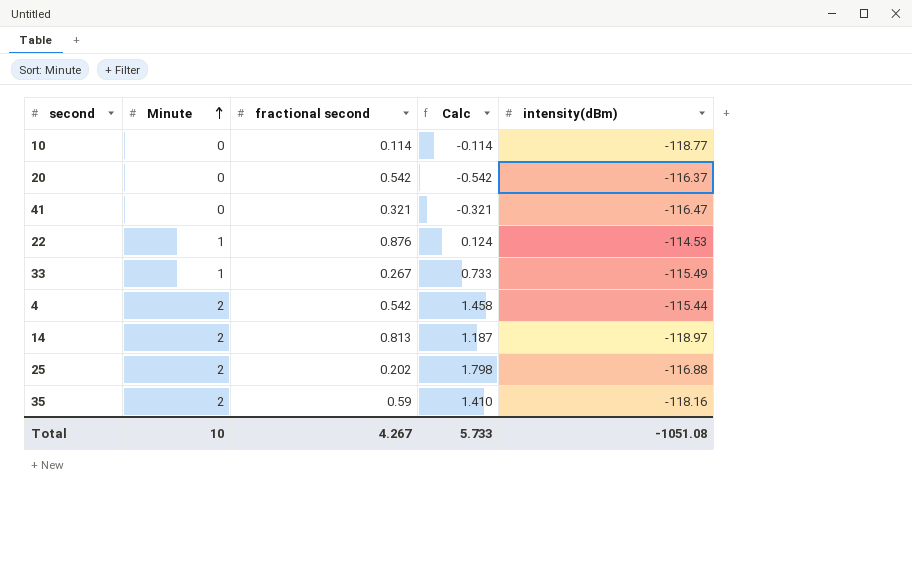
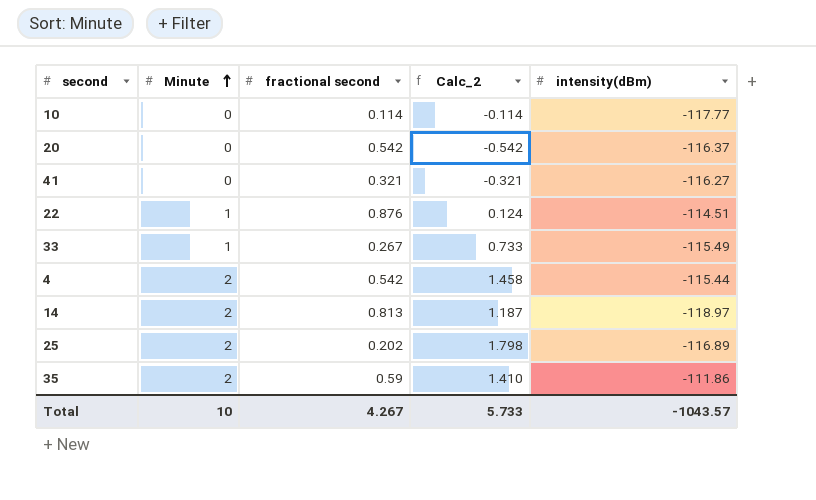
column name: Calc -> Calc_2
10 | intensity(dBm): -118.77 -> -117.77
41 | intensity(dBm): -116.47 -> -116.27
22 | intensity(dBm): -114.53 -> -114.51
25 | intensity(dBm): -116.88 -> -116.89
35 | intensity(dBm): -118.16 -> -111.86
Total | intensity(dBm): -1051.08 -> -1043.57

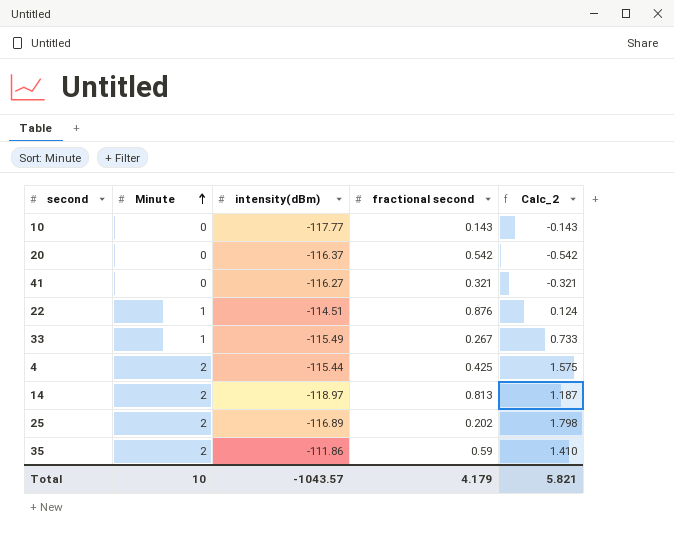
column intensity(dBm) | position: 5 -> 3
10 | fractional second: 0.114 -> 0.143
10 | Calc_2: -0.114 -> -0.143
4 | fractional second: 0.542 -> 0.425
4 | Calc_2: 1.458 -> 1.575
Total | fractional second: 4.267 -> 4.179
Total | Calc_2: 5.733 -> 5.821

